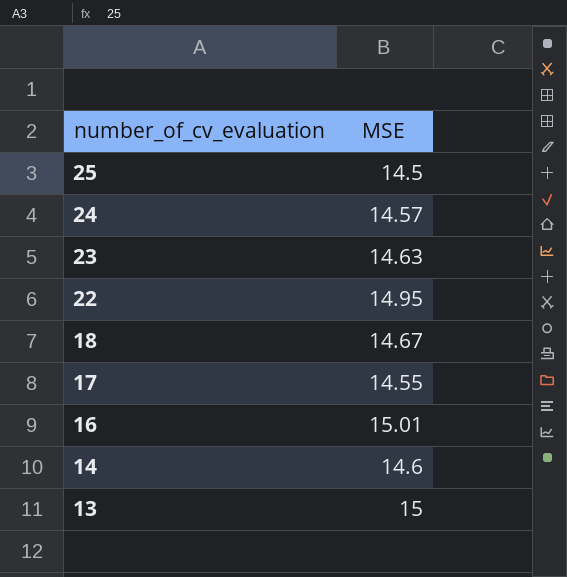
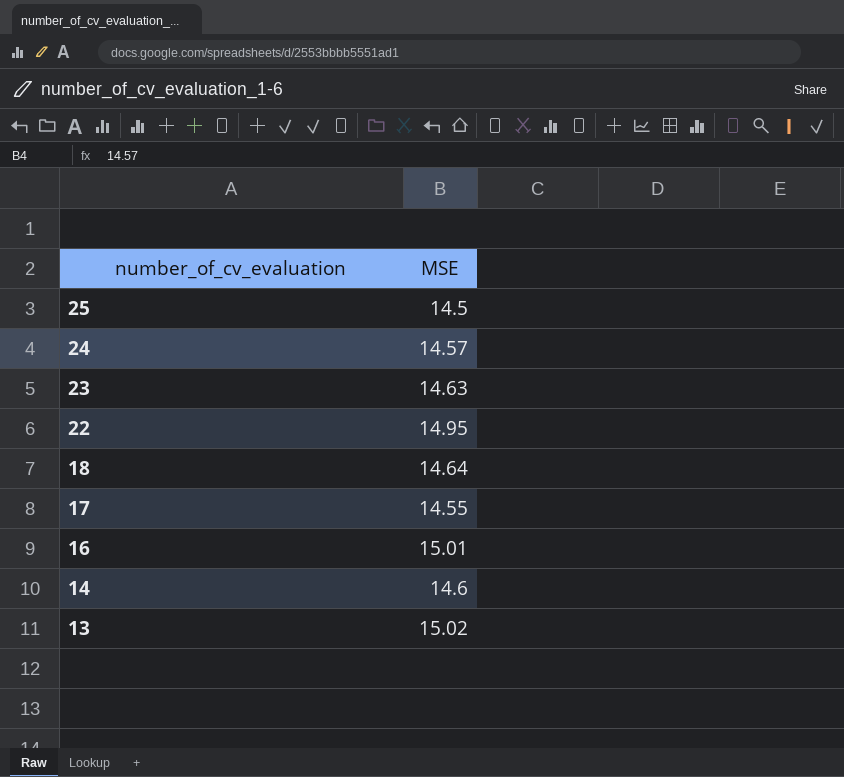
18 | MSE: 14.67 -> 14.64
13 | MSE: 15 -> 15.02

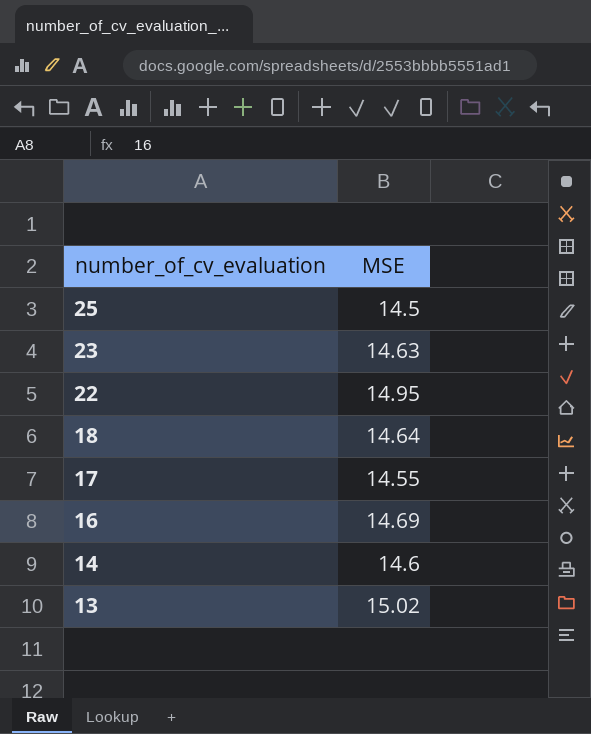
row 24: 14.57 -> none
16 | MSE: 15.01 -> 14.69

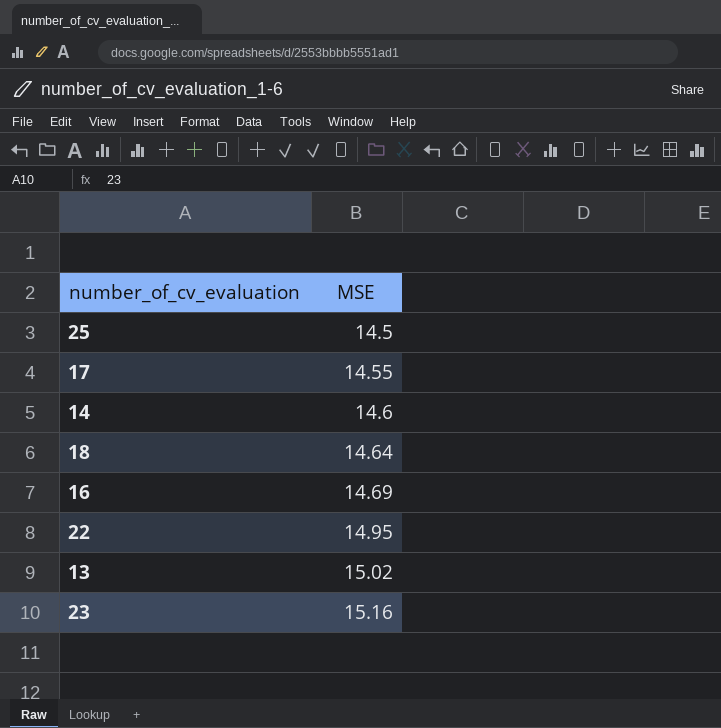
row order: number_of_cv_evaluation descending -> MSE ascending
23 | MSE: 14.63 -> 15.16

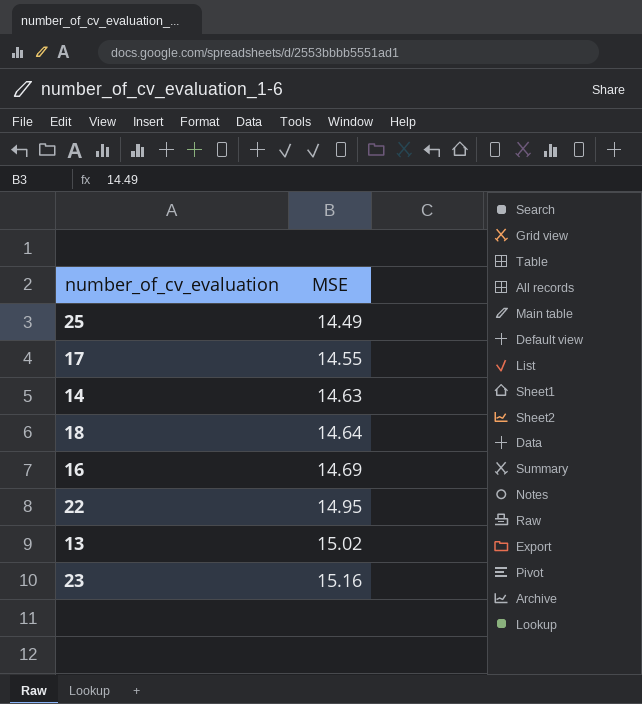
25 | MSE: 14.5 -> 14.49
14 | MSE: 14.6 -> 14.63

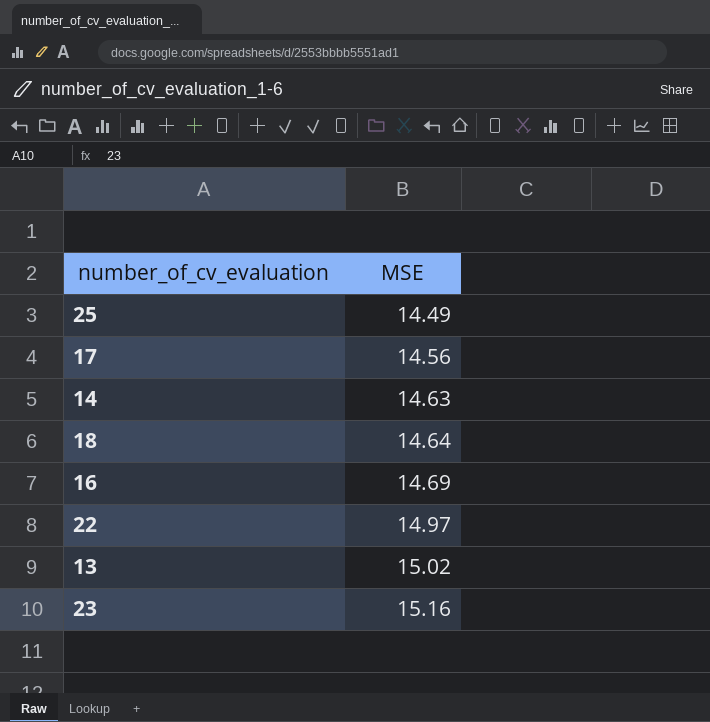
17 | MSE: 14.55 -> 14.56
22 | MSE: 14.95 -> 14.97

